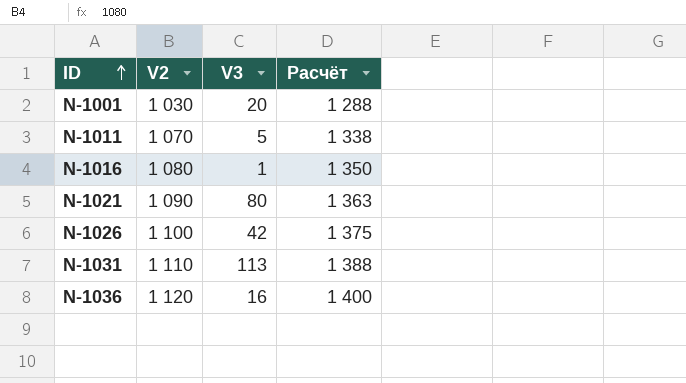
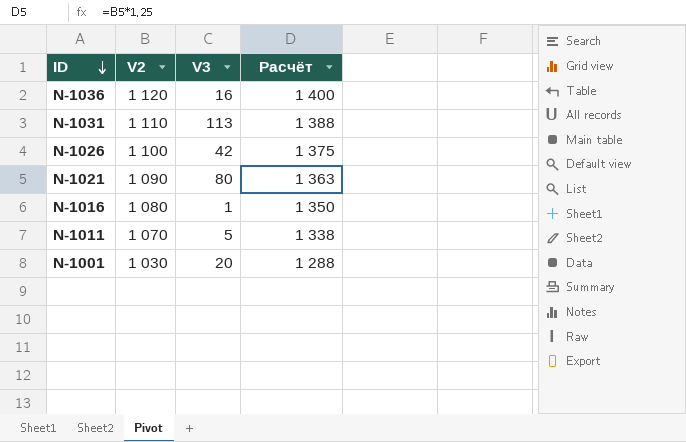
row order: ID ascending -> ID descending

